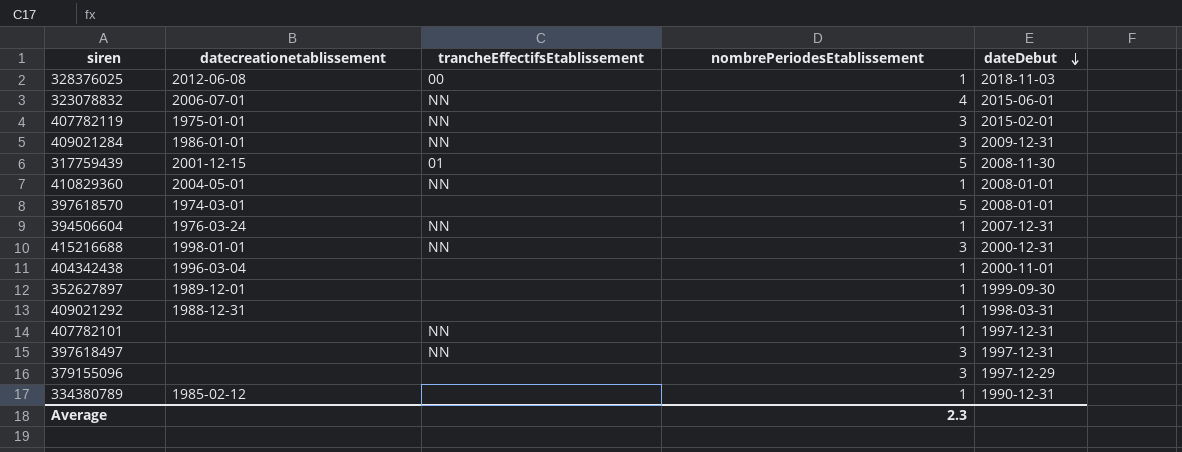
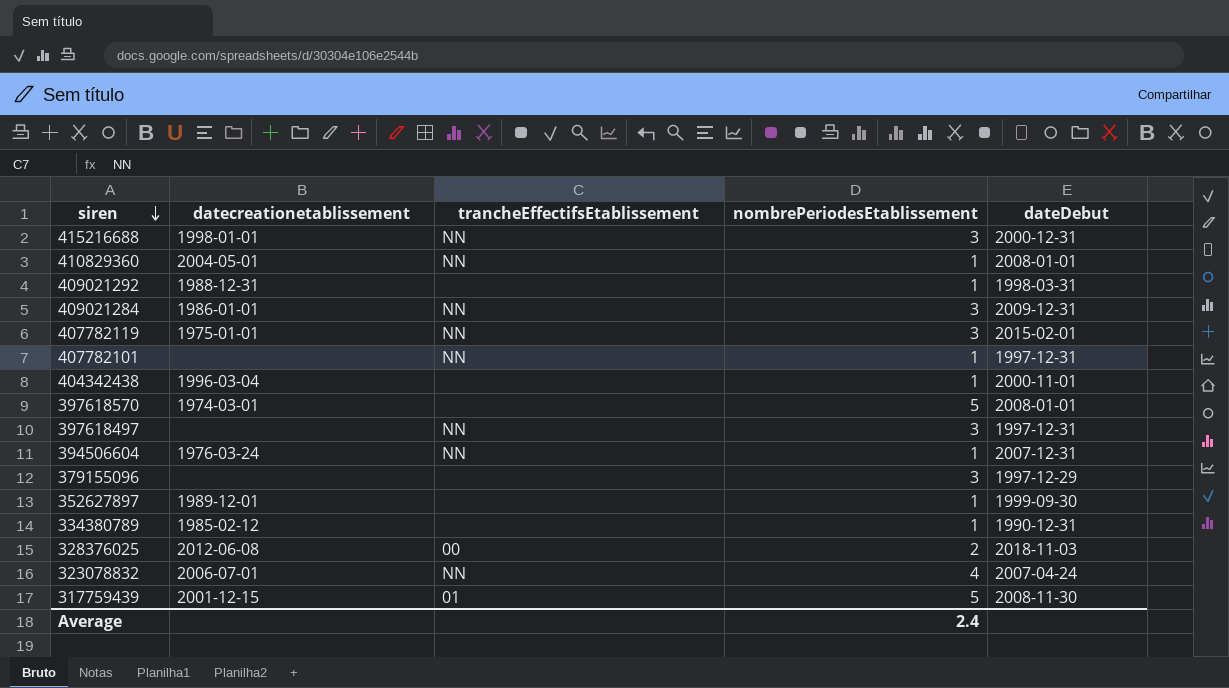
row order: dateDebut descending -> siren descending
328376025 | nombrePeriodesEtablissement: 1 -> 2
323078832 | dateDebut: 2015-06-01 -> 2007-04-24
Average | nombrePeriodesEtablissement: 2.3 -> 2.4

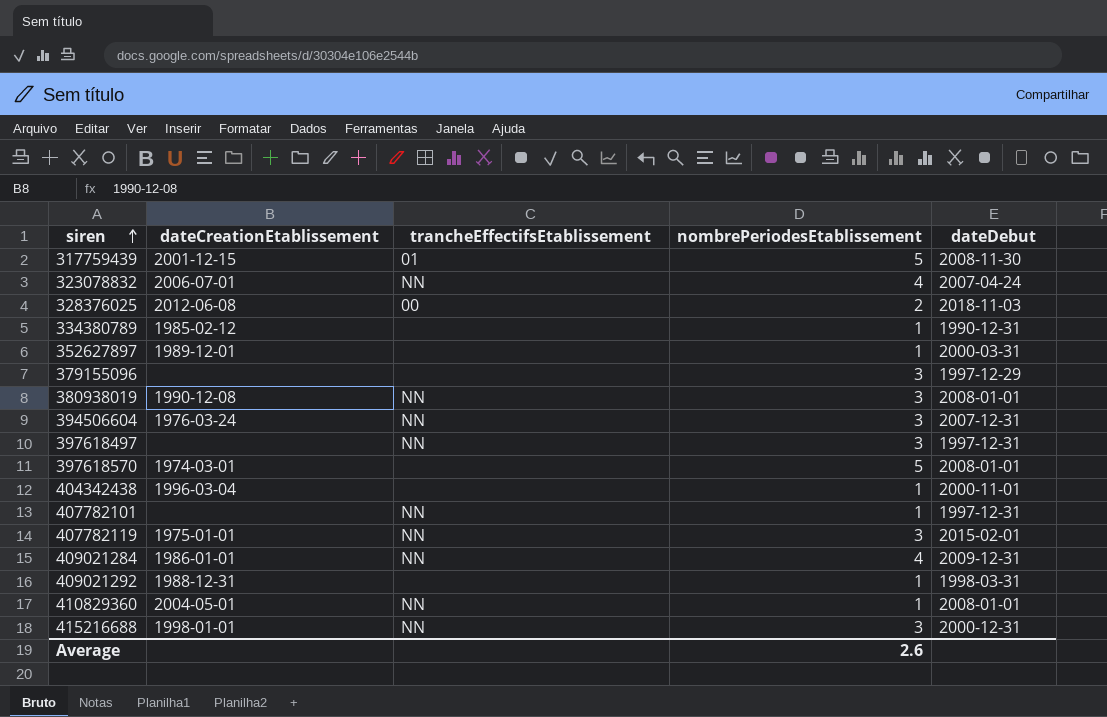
row order: siren descending -> siren ascending
column name: datecreationetablissement -> dateCreationEtablissement
352627897 | dateDebut: 1999-09-30 -> 2000-03-31
row 380938019: none -> 1990-12-08 | NN | 3 | 2008-01-01
394506604 | nombrePeriodesEtablissement: 1 -> 3
409021284 | nombrePeriodesEtablissement: 3 -> 4
Average | nombrePeriodesEtablissement: 2.4 -> 2.6

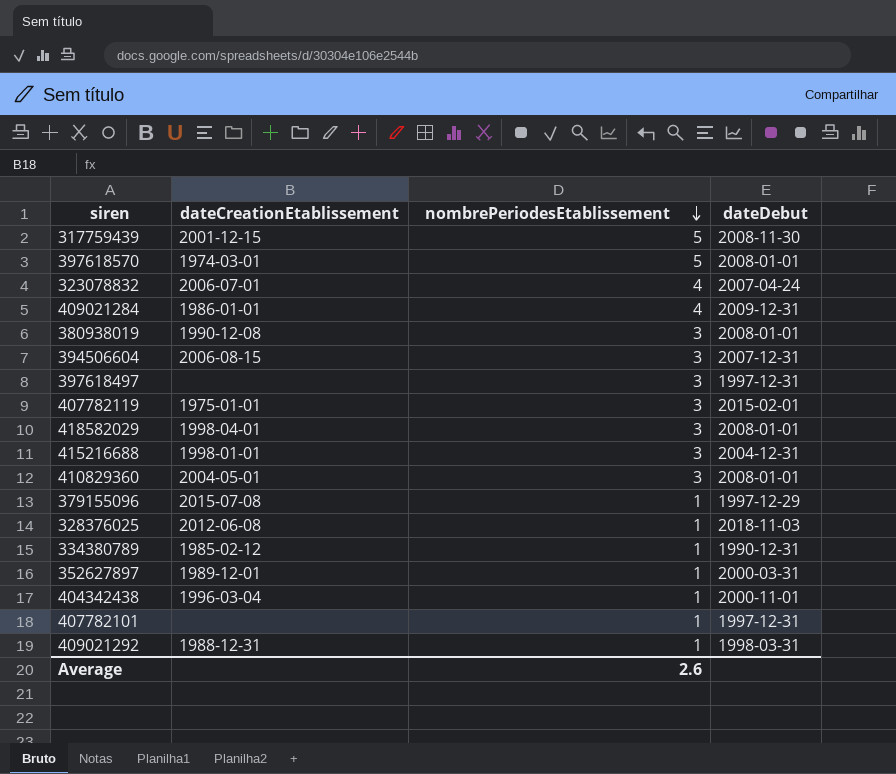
row order: siren ascending -> nombrePeriodesEtablissement descending
column trancheEffectifsEtablissement | position: 3 -> none
394506604 | dateCreationEtablissement: 1976-03-24 -> 2006-08-15
row 418582029: none -> 1998-04-01 | 3 | 2008-01-01
415216688 | dateDebut: 2000-12-31 -> 2004-12-31
410829360 | nombrePeriodesEtablissement: 1 -> 3
379155096 | dateCreationEtablissement: none -> 2015-07-08
379155096 | nombrePeriodesEtablissement: 3 -> 1
328376025 | nombrePeriodesEtablissement: 2 -> 1

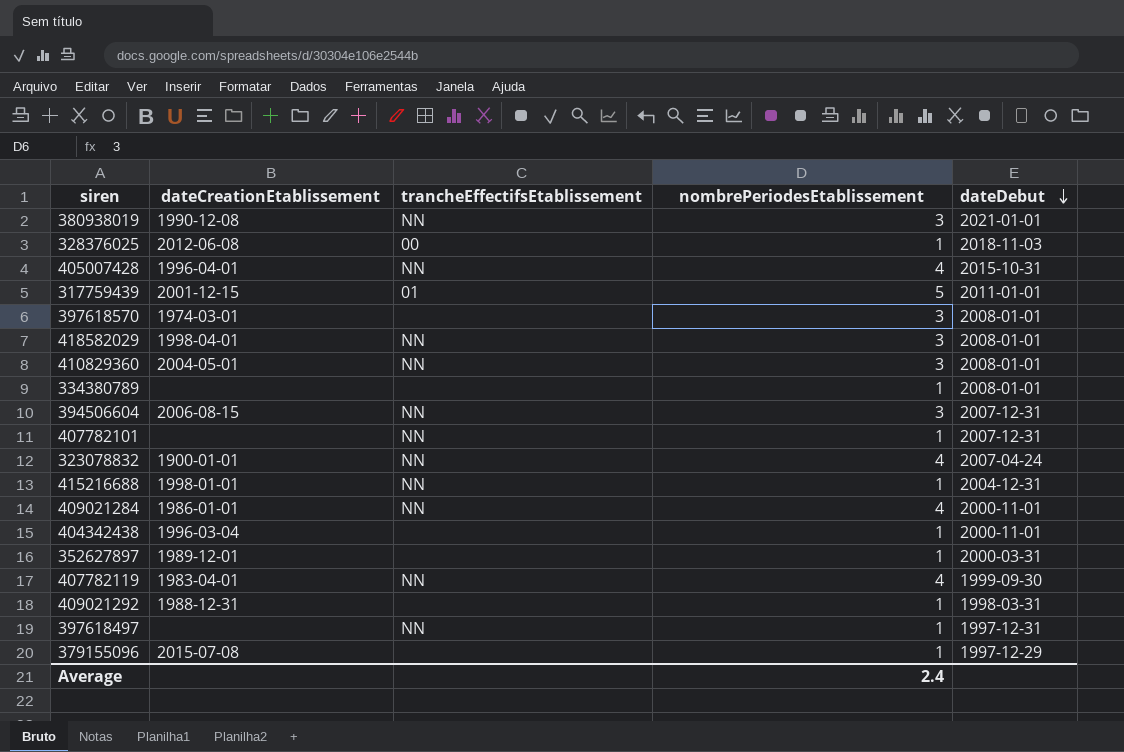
row order: nombrePeriodesEtablissement descending -> dateDebut descending
column trancheEffectifsEtablissement | position: none -> 3
380938019 | dateDebut: 2008-01-01 -> 2021-01-01
row 405007428: none -> 1996-04-01 | NN | 4 | 2015-10-31
317759439 | dateDebut: 2008-11-30 -> 2011-01-01
397618570 | nombrePeriodesEtablissement: 5 -> 3
334380789 | dateCreationEtablissement: 1985-02-12 -> none
334380789 | dateDebut: 1990-12-31 -> 2008-01-01
407782101 | dateDebut: 1997-12-31 -> 2007-12-31
323078832 | dateCreationEtablissement: 2006-07-01 -> 1900-01-01
415216688 | nombrePeriodesEtablissement: 3 -> 1
409021284 | dateDebut: 2009-12-31 -> 2000-11-01
407782119 | dateCreationEtablissement: 1975-01-01 -> 1983-04-01
407782119 | nombrePeriodesEtablissement: 3 -> 4
407782119 | dateDebut: 2015-02-01 -> 1999-09-30
397618497 | nombrePeriodesEtablissement: 3 -> 1
Average | nombrePeriodesEtablissement: 2.6 -> 2.4

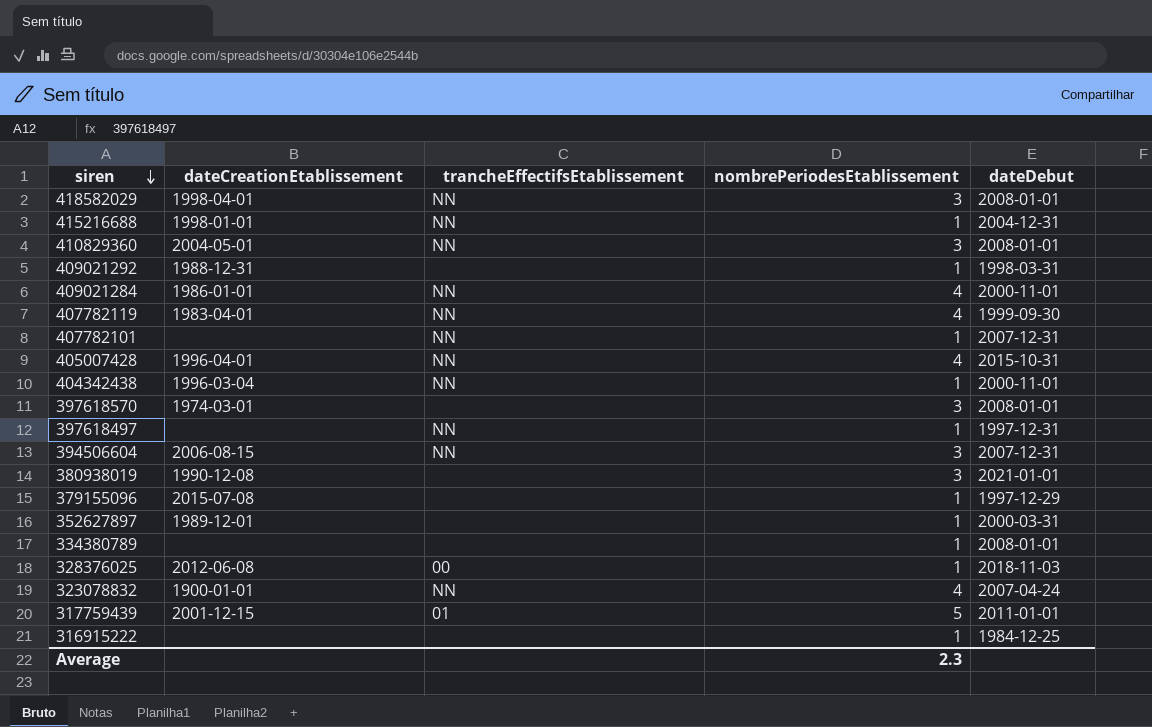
row order: dateDebut descending -> siren descending
404342438 | trancheEffectifsEtablissement: none -> NN
380938019 | trancheEffectifsEtablissement: NN -> none
row 316915222: none -> none | none | 1 | 1984-12-25
Average | nombrePeriodesEtablissement: 2.4 -> 2.3

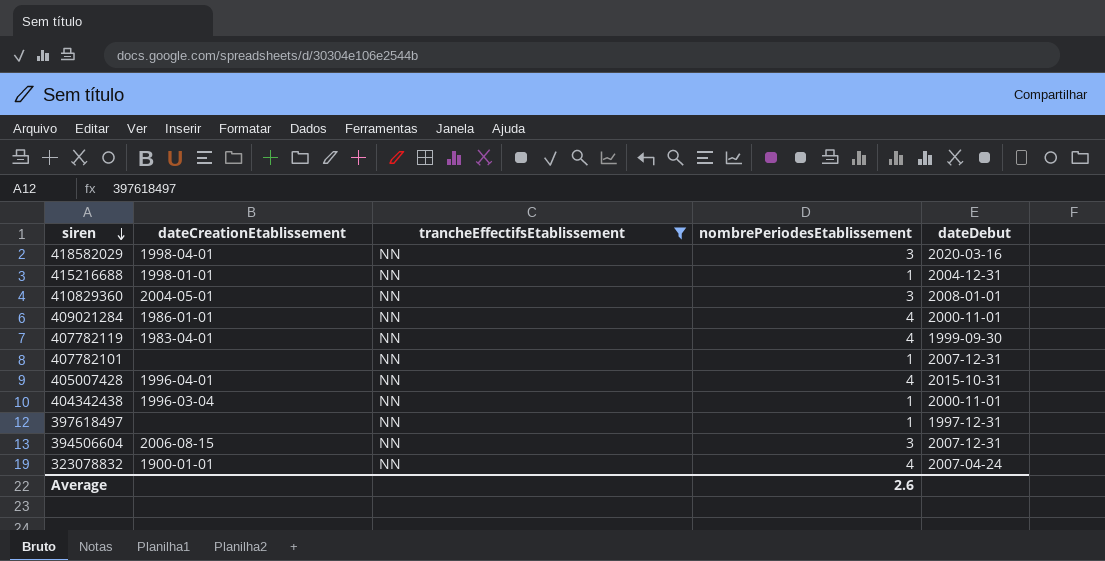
filter: none -> trancheEffectifsEtablissement = NN
418582029 | dateDebut: 2008-01-01 -> 2020-03-16
Average | nombrePeriodesEtablissement: 2.3 -> 2.6

